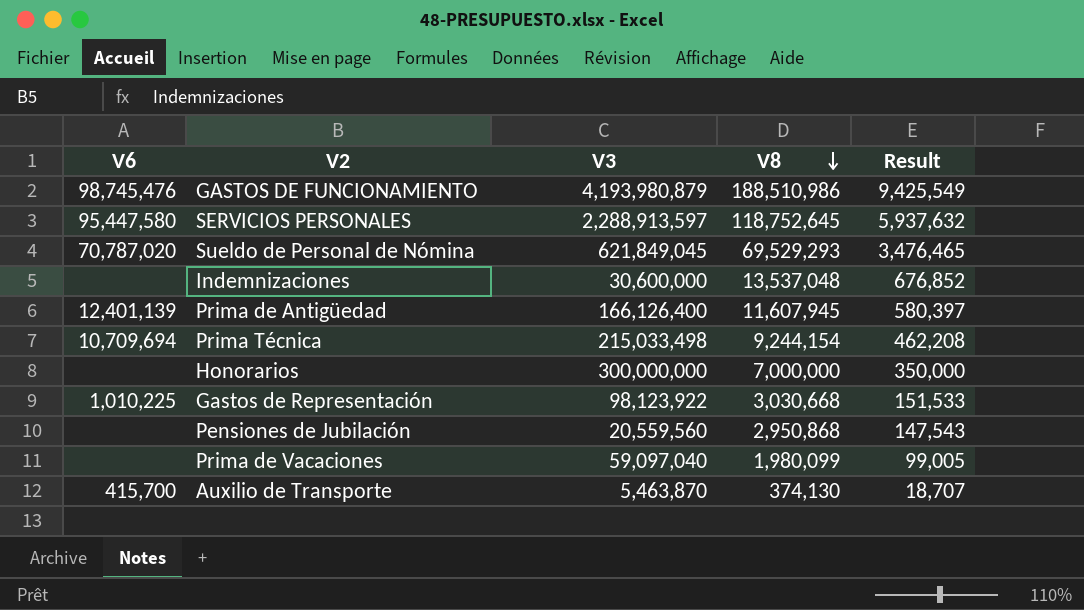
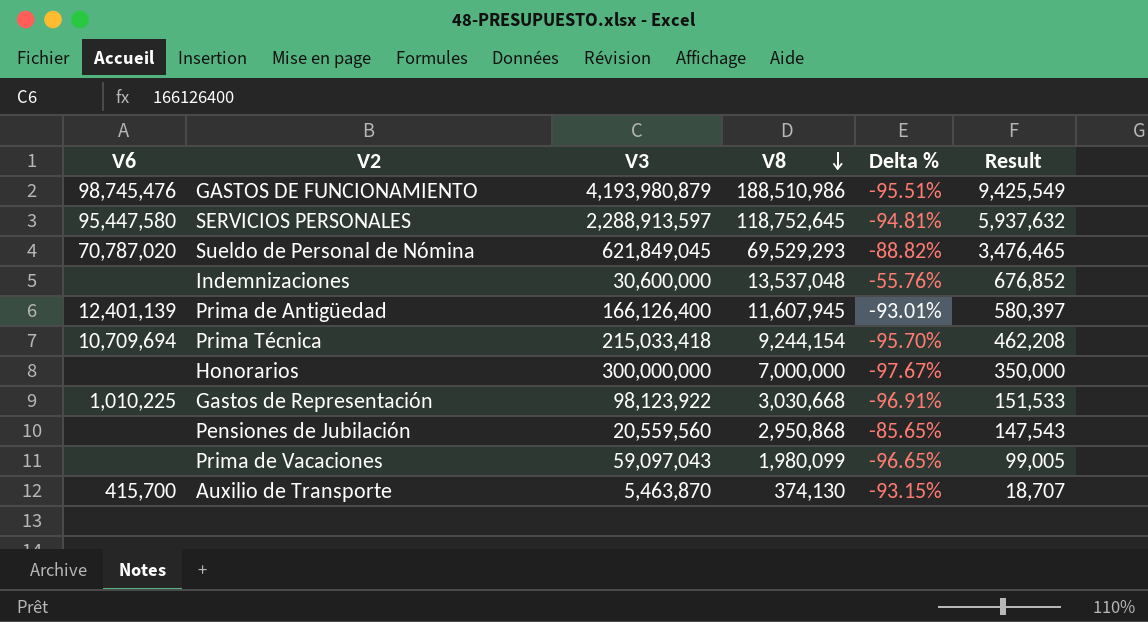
column Delta % | formula: none -> ([V8] - [V3]) / [V3]
Prima Técnica | V3: 215,033,498 -> 215,033,418
Prima de Vacaciones | V3: 59,097,040 -> 59,097,043

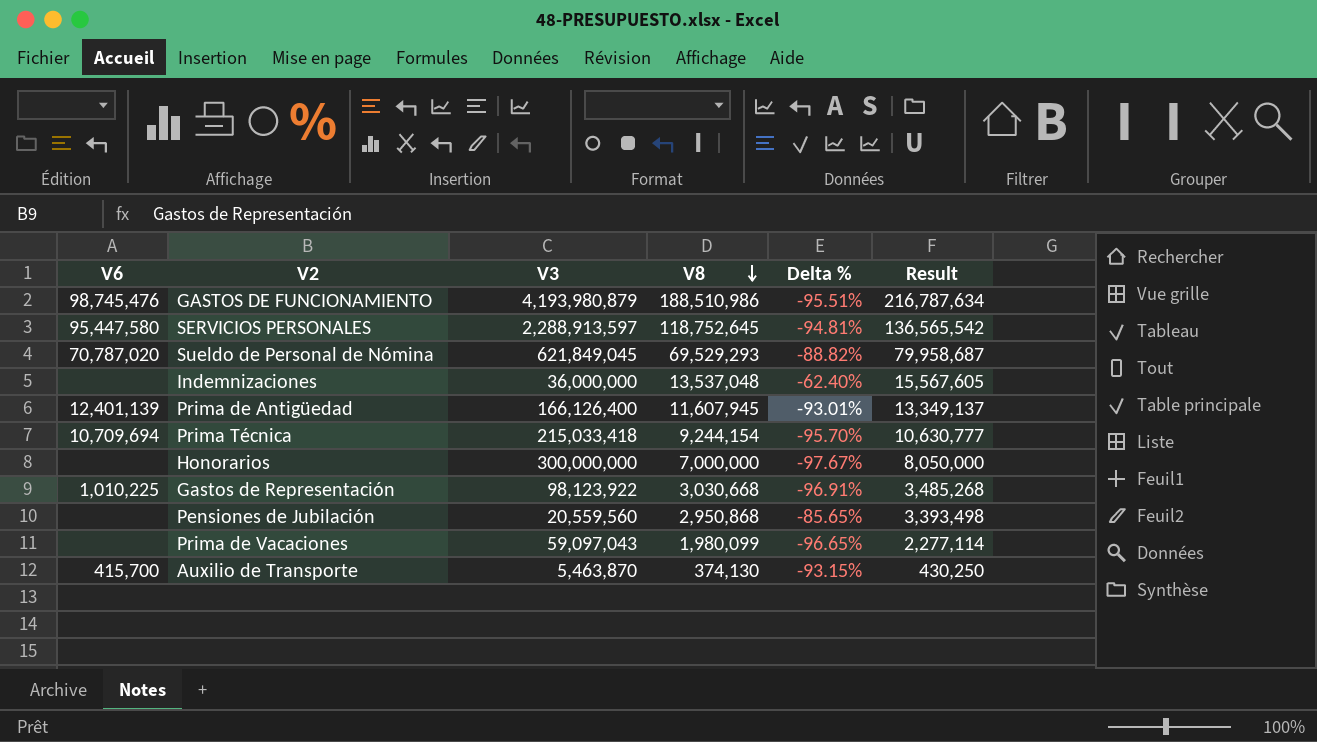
column Result | formula: [V8] * 0.05 -> [V8] * 1.15
Indemnizaciones | V3: 30,600,000 -> 36,000,000
Indemnizaciones | Delta %: -55.76% -> -62.40%

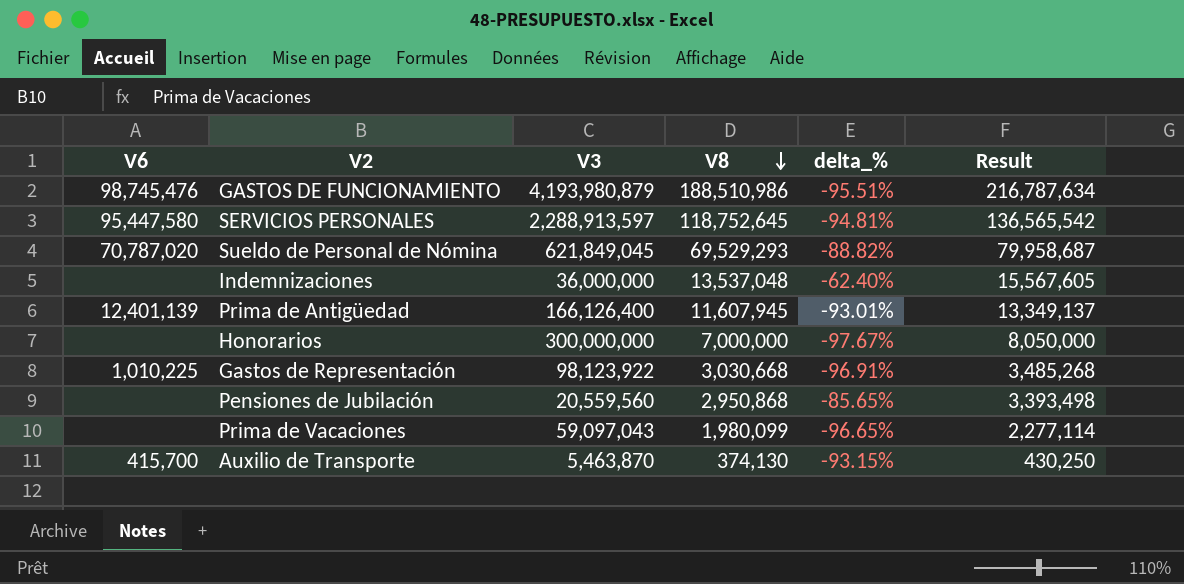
column name: Delta % -> delta_%
row Prima Técnica: 10,709,694 | 215,033,418 | 9,244,154 | -95.70% | 10,630,777 -> none

